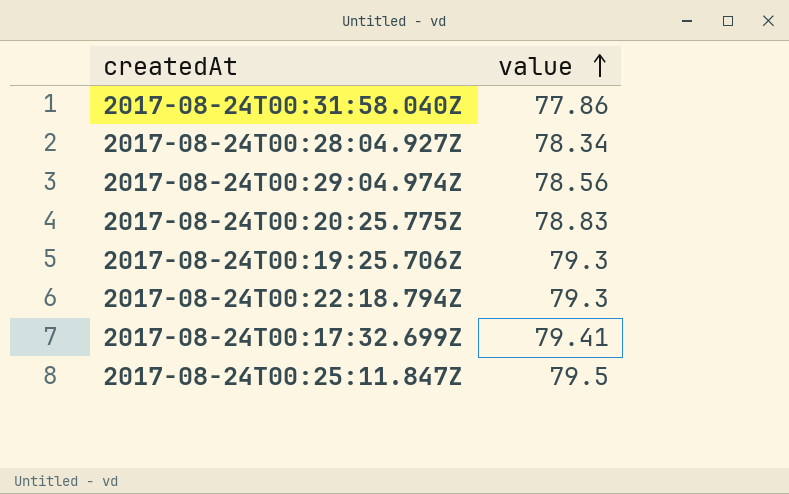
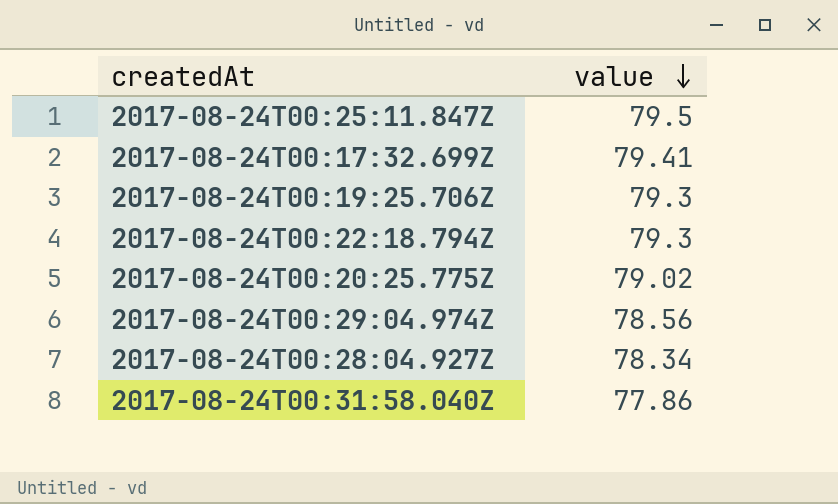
row order: value ascending -> value descending
2017-08-24T00:20:25.775Z | value: 78.83 -> 79.02

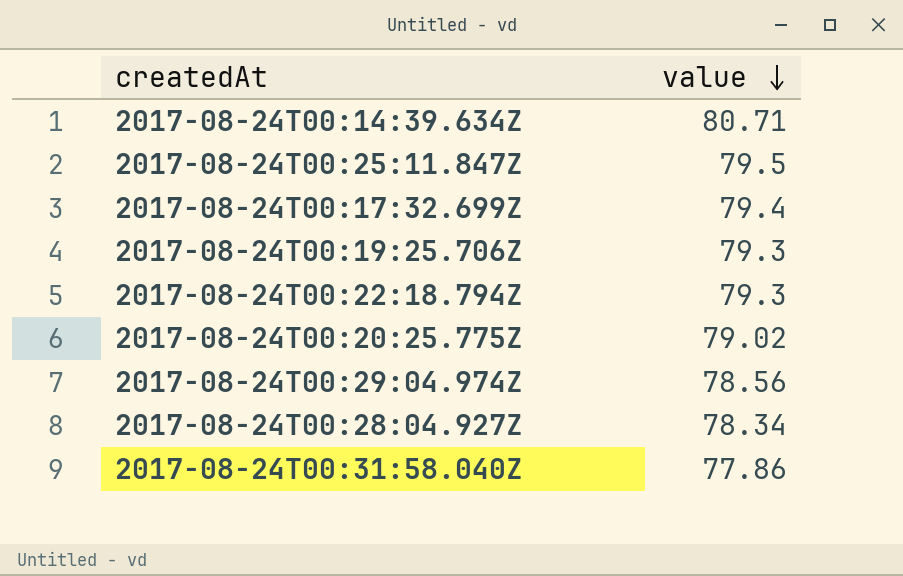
row 2017-08-24T00:14:39.634Z: none -> 80.71
2017-08-24T00:17:32.699Z | value: 79.41 -> 79.4

